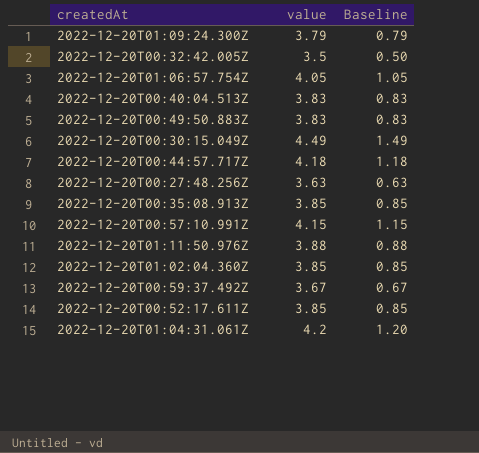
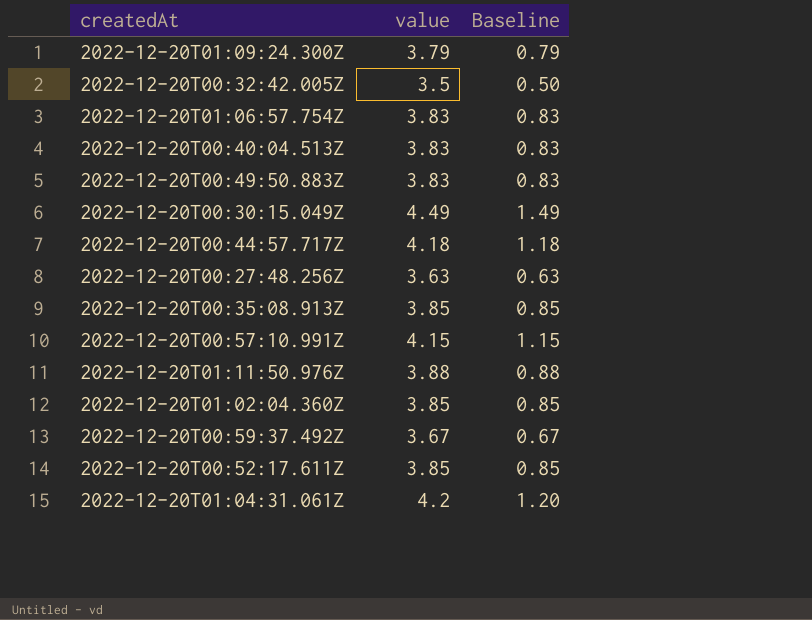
2022-12-20T01:06:57.754Z | value: 4.05 -> 3.83
2022-12-20T01:06:57.754Z | Baseline: 1.05 -> 0.83

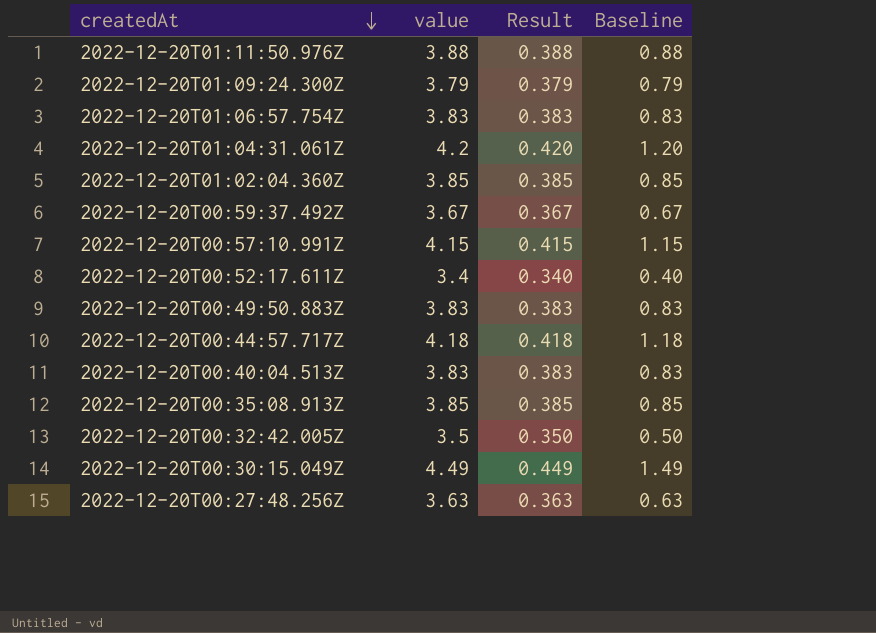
row order: none -> createdAt descending
column Result | formula: none -> [value] * 0.1
2022-12-20T00:52:17.611Z | value: 3.85 -> 3.4
2022-12-20T00:52:17.611Z | Baseline: 0.85 -> 0.40

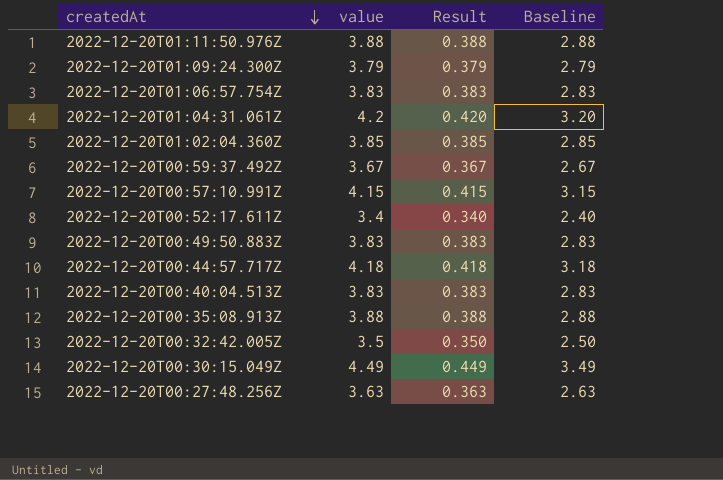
column Baseline | formula: [value] - 3 -> [value] - 1
2022-12-20T00:35:08.913Z | value: 3.85 -> 3.88
2022-12-20T00:35:08.913Z | Result: 0.385 -> 0.388

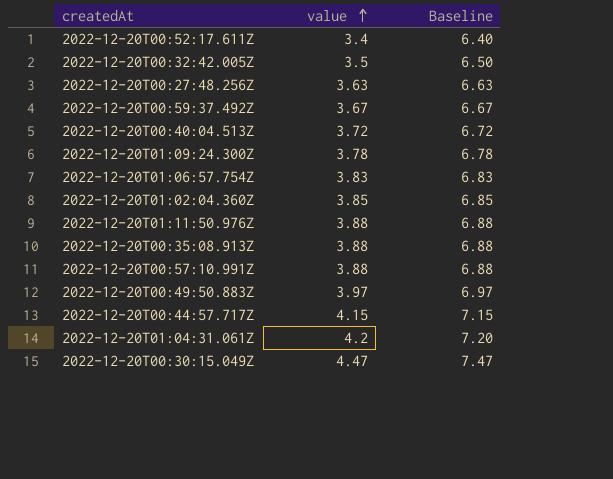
row order: createdAt descending -> value ascending
column Result | formula: [value] * 0.1 -> none
column Baseline | formula: [value] - 1 -> [value] + 3
2022-12-20T00:40:04.513Z | value: 3.83 -> 3.72
2022-12-20T01:09:24.300Z | value: 3.79 -> 3.78
2022-12-20T00:57:10.991Z | value: 4.15 -> 3.88
2022-12-20T00:49:50.883Z | value: 3.83 -> 3.97
2022-12-20T00:44:57.717Z | value: 4.18 -> 4.15
2022-12-20T00:30:15.049Z | value: 4.49 -> 4.47

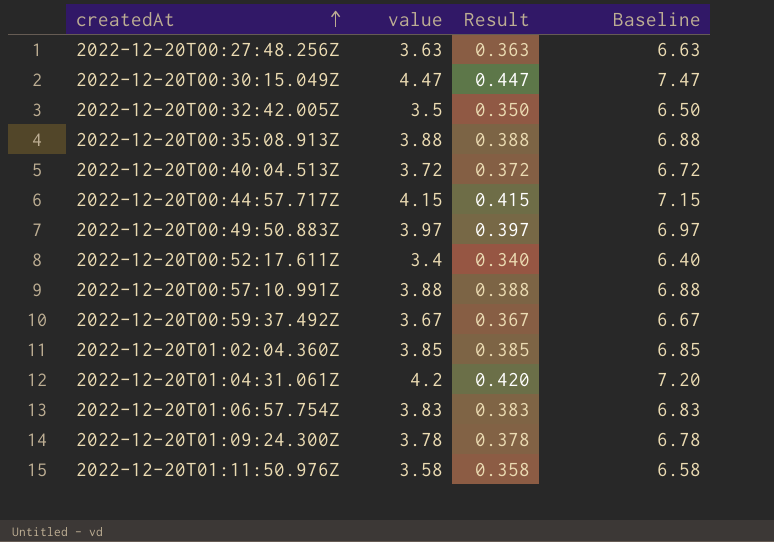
row order: value ascending -> createdAt ascending
column Result | formula: none -> [value] * 0.1
2022-12-20T01:11:50.976Z | value: 3.88 -> 3.58
2022-12-20T01:11:50.976Z | Baseline: 6.88 -> 6.58

